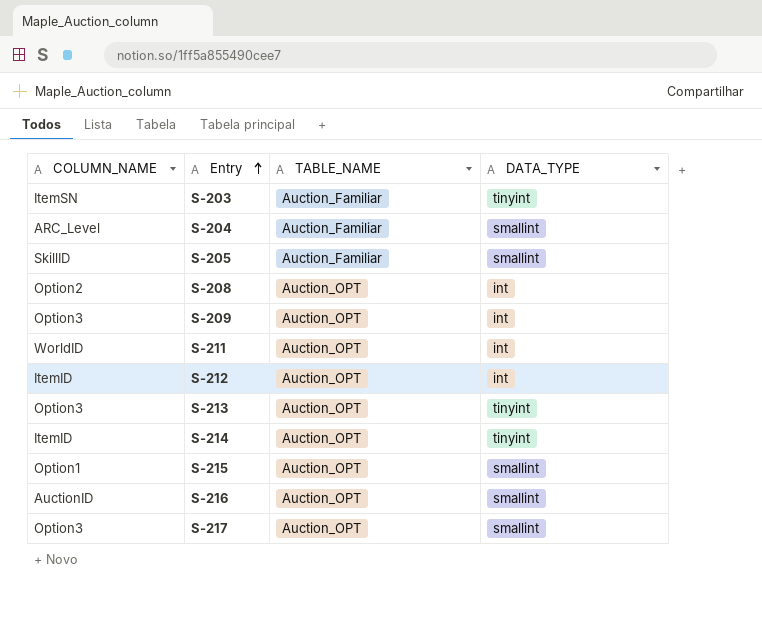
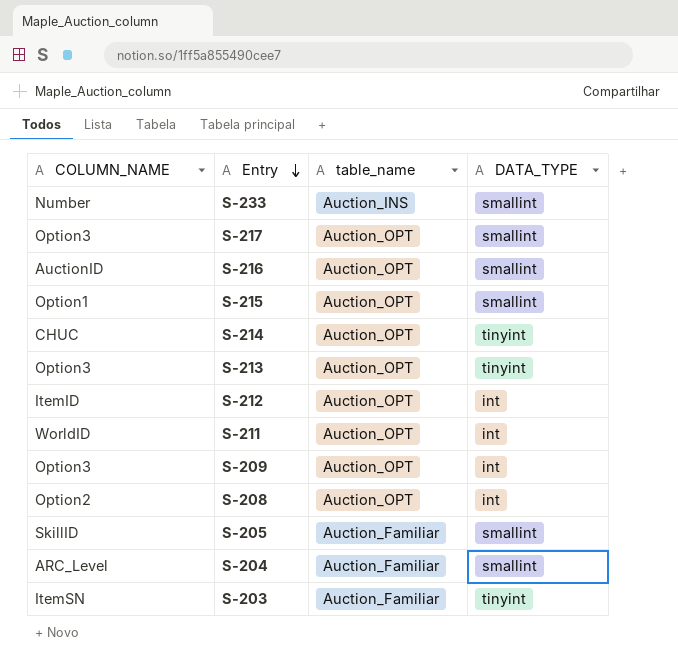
row order: Entry ascending -> Entry descending
column name: TABLE_NAME -> table_name
row S-233: none -> Number | Auction_INS | smallint
S-214 | COLUMN_NAME: ItemID -> CHUC

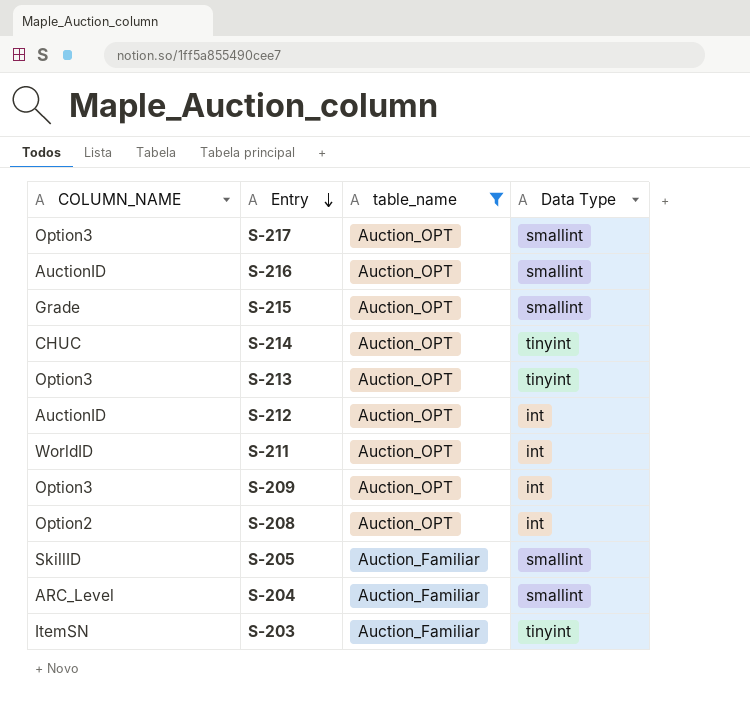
filter: none -> table_name != Auction_INS
column name: DATA_TYPE -> Data Type
S-215 | COLUMN_NAME: Option1 -> Grade
S-212 | COLUMN_NAME: ItemID -> AuctionID

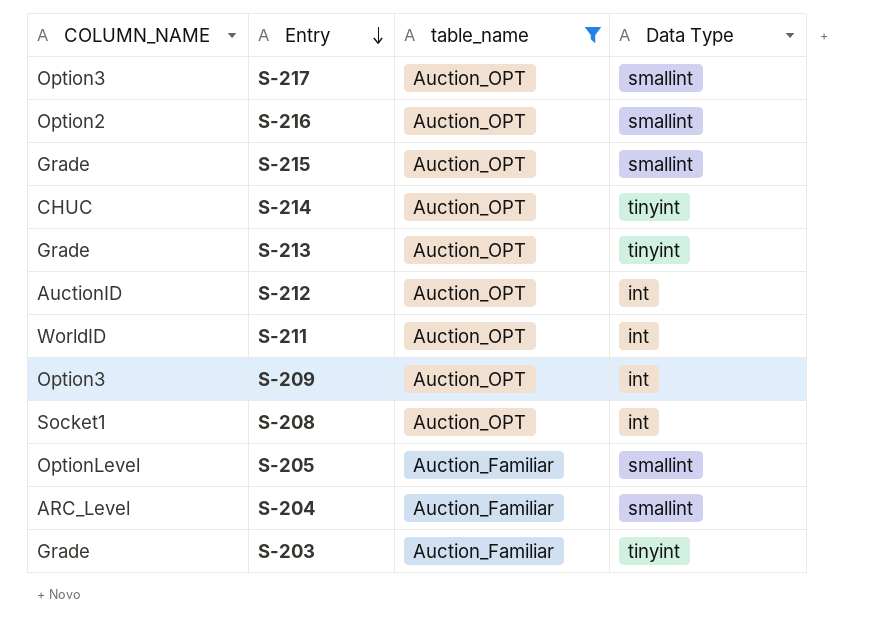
S-216 | COLUMN_NAME: AuctionID -> Option2
S-213 | COLUMN_NAME: Option3 -> Grade
S-208 | COLUMN_NAME: Option2 -> Socket1
S-205 | COLUMN_NAME: SkillID -> OptionLevel
S-203 | COLUMN_NAME: ItemSN -> Grade

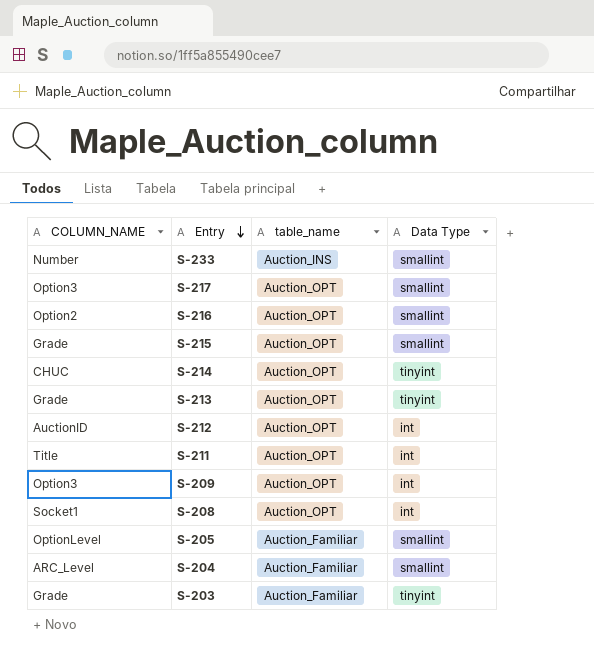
filter: table_name != Auction_INS -> none
S-211 | COLUMN_NAME: WorldID -> Title

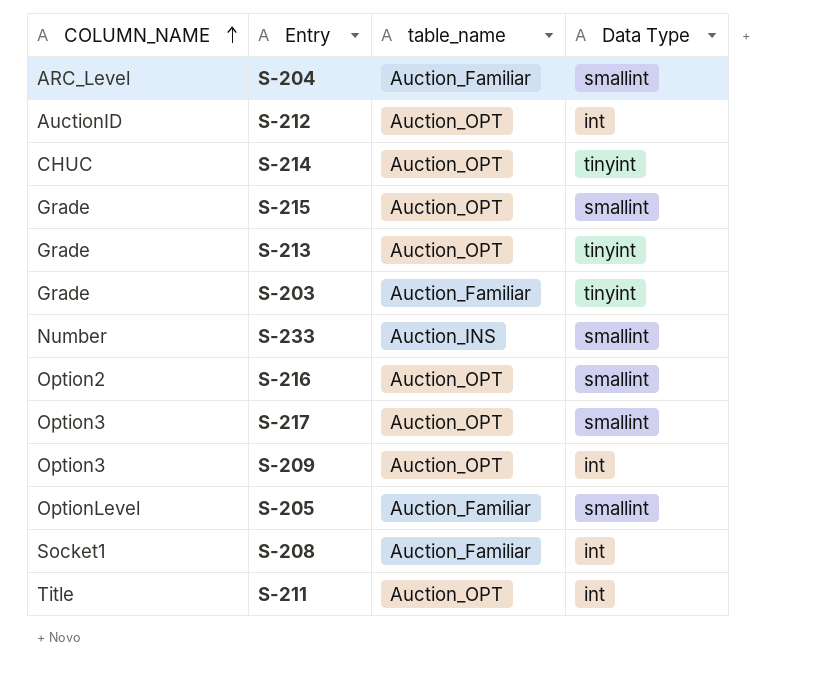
row order: Entry descending -> COLUMN_NAME ascending
S-208 | table_name: Auction_OPT -> Auction_Familiar

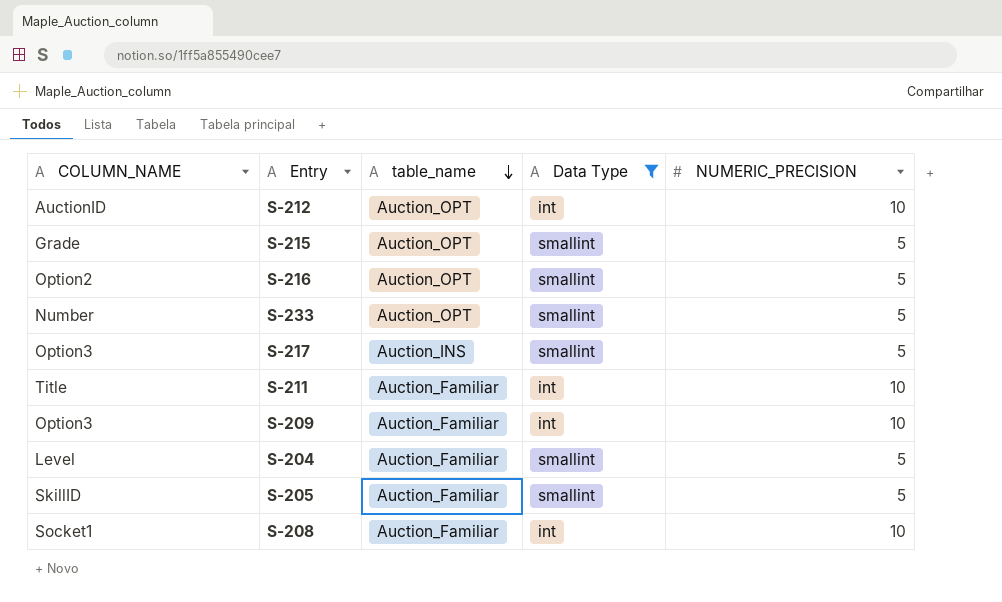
filter: none -> Data Type != tinyint
row order: COLUMN_NAME ascending -> table_name descending
column NUMERIC_PRECISION | position: none -> 5
S-233 | table_name: Auction_INS -> Auction_OPT
S-217 | table_name: Auction_OPT -> Auction_INS
S-211 | table_name: Auction_OPT -> Auction_Familiar
S-209 | table_name: Auction_OPT -> Auction_Familiar
S-204 | COLUMN_NAME: ARC_Level -> Level
S-205 | COLUMN_NAME: OptionLevel -> SkillID

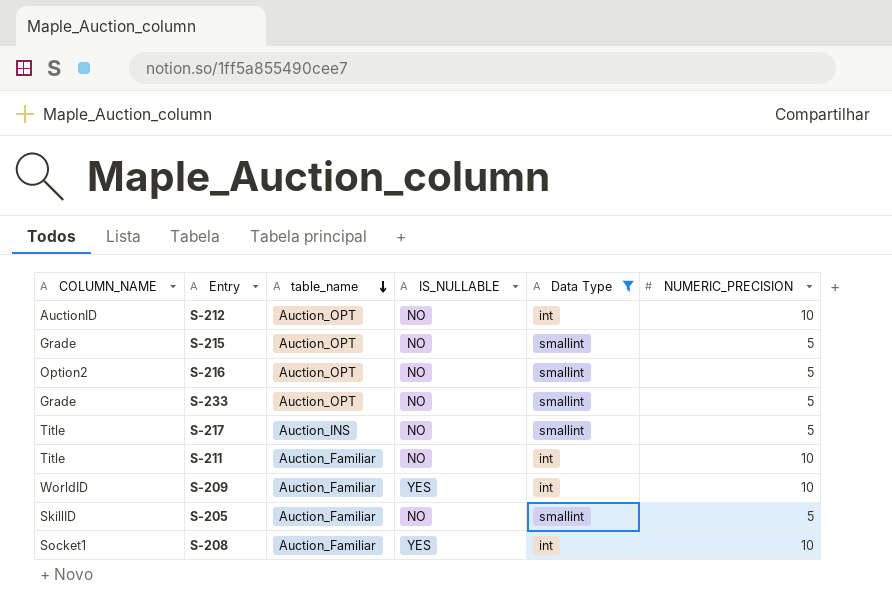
column IS_NULLABLE | position: none -> 4
row S-204: Level | Auction_Familiar | smallint | 5 -> none
S-233 | COLUMN_NAME: Number -> Grade
S-217 | COLUMN_NAME: Option3 -> Title
S-209 | COLUMN_NAME: Option3 -> WorldID

